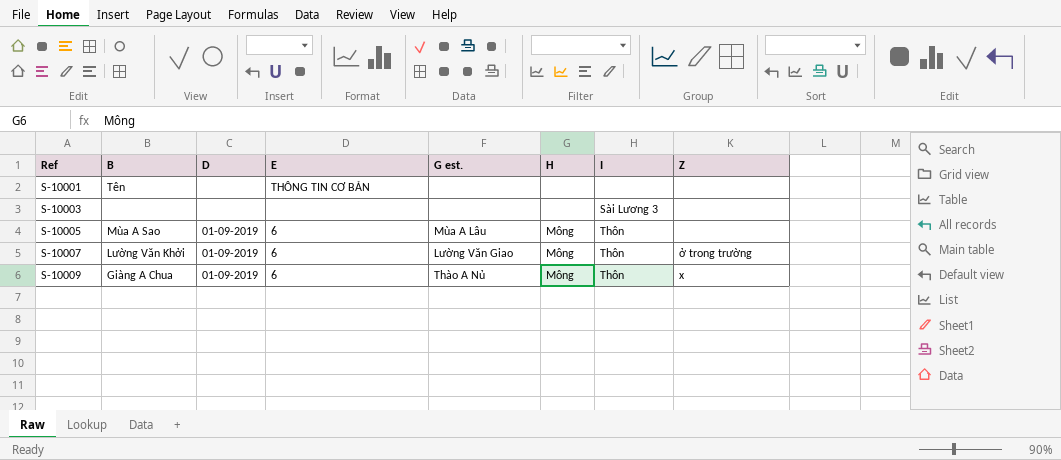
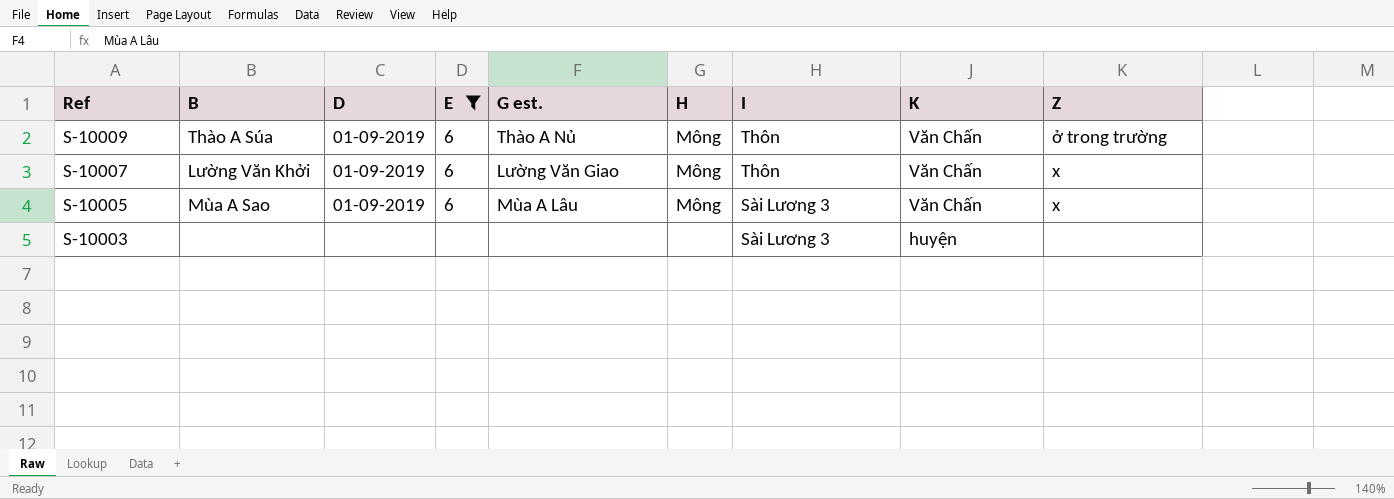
filter: none -> E != THÔNG TIN CƠ BẢN
row order: Ref ascending -> Ref descending
column K | position: none -> 8
S-10009 | B: Giàng A Chua -> Thào A Súa
S-10009 | Z: x -> ở trong trường
S-10007 | Z: ở trong trường -> x
S-10005 | I: Thôn -> Sài Lương 3
S-10005 | Z: none -> x

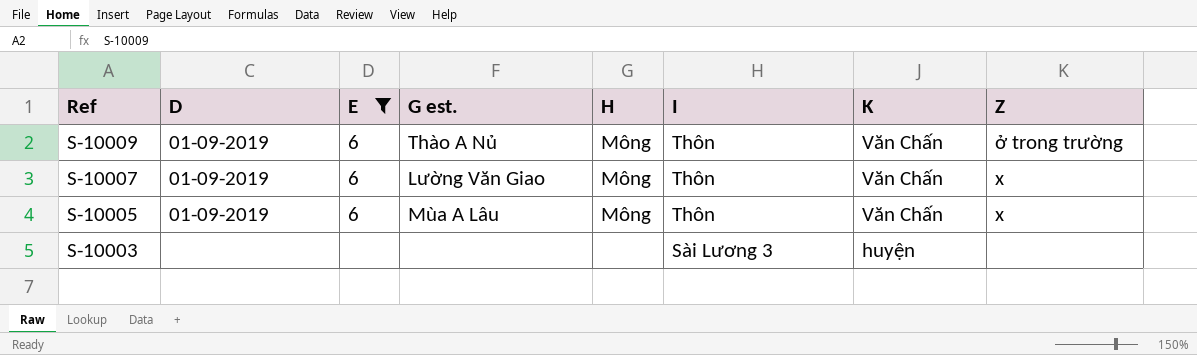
column B | position: 2 -> none
S-10005 | I: Sài Lương 3 -> Thôn

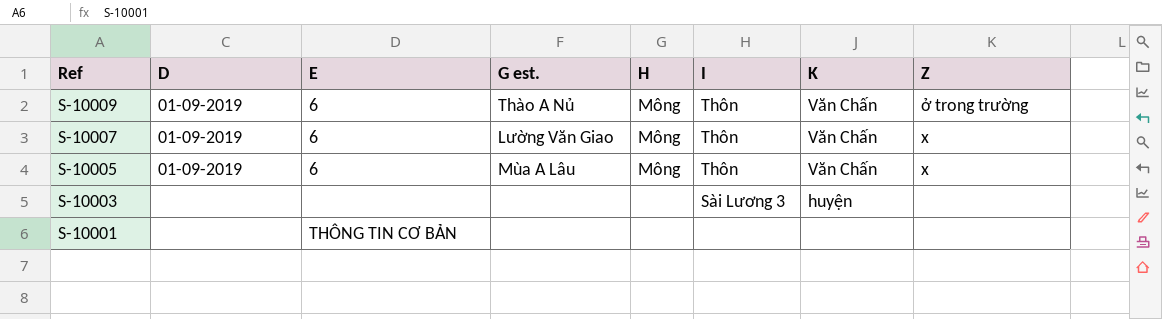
filter: E != THÔNG TIN CƠ BẢN -> none

